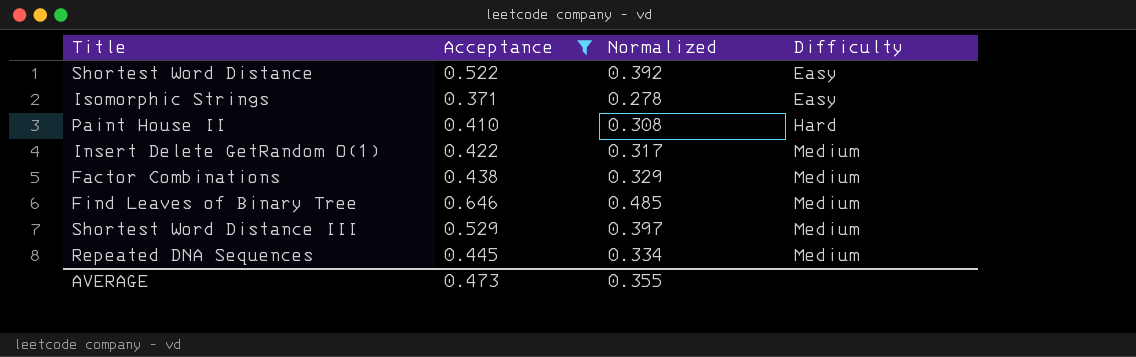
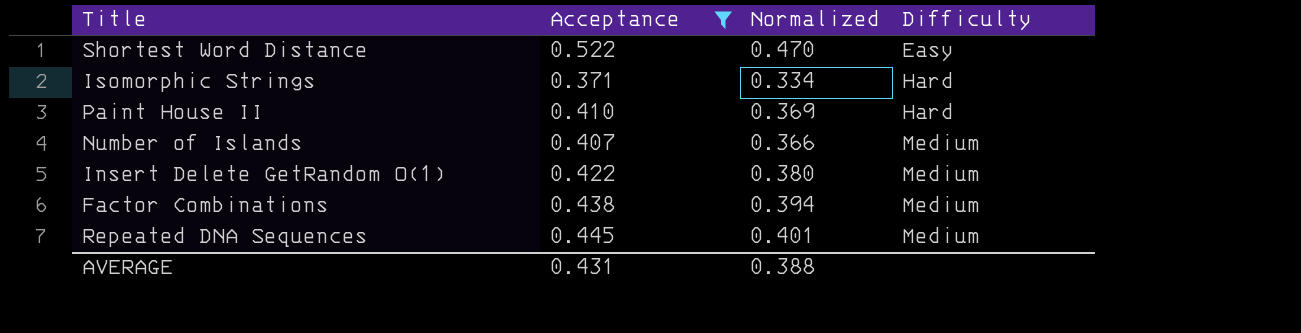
column Normalized | formula: [Acceptance] * 0.75 -> [Acceptance] * 0.9
row Find Leaves of Binary Tree: 0.646 | 0.485 | Medium -> none
row Shortest Word Distance III: 0.529 | 0.397 | Medium -> none
Isomorphic Strings | Difficulty: Easy -> Hard
row Number of Islands: none -> 0.407 | 0.366 | Medium
AVERAGE | Acceptance: 0.473 -> 0.431
AVERAGE | Normalized: 0.355 -> 0.388

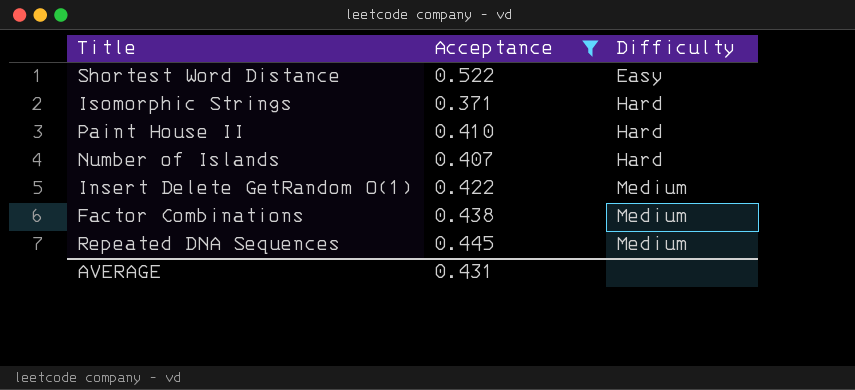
column Normalized | formula: [Acceptance] * 0.9 -> none
Number of Islands | Difficulty: Medium -> Hard

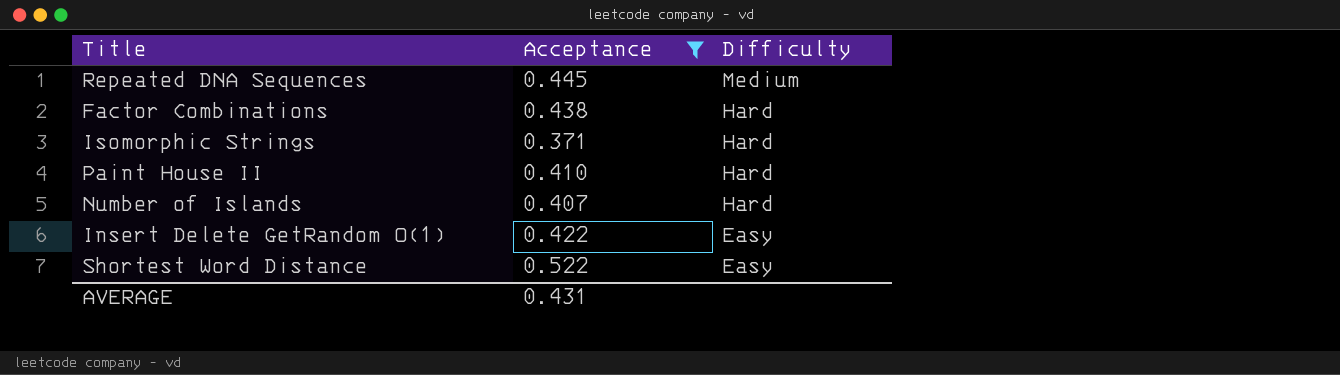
row order: Difficulty ascending -> Difficulty descending
Factor Combinations | Difficulty: Medium -> Hard
Insert Delete GetRandom O(1) | Difficulty: Medium -> Easy

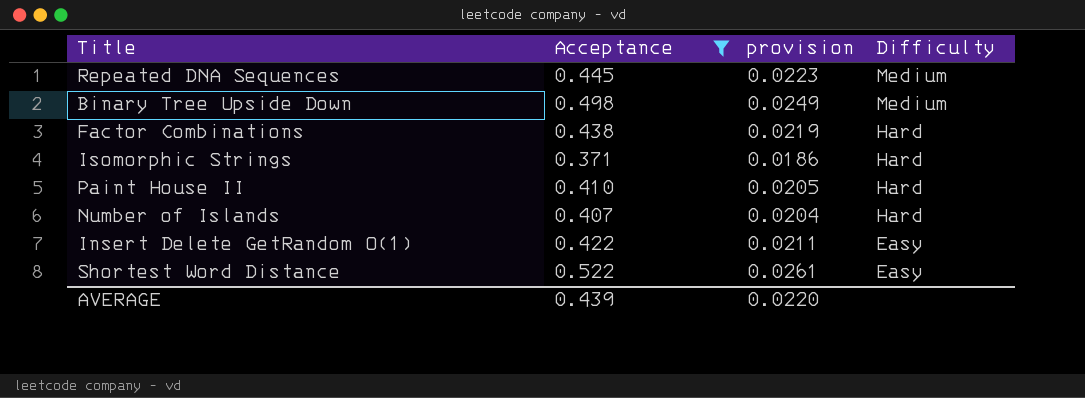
column provision | formula: none -> [Acceptance] * 0.05
row Binary Tree Upside Down: none -> 0.498 | 0.0249 | Medium
AVERAGE | Acceptance: 0.431 -> 0.439

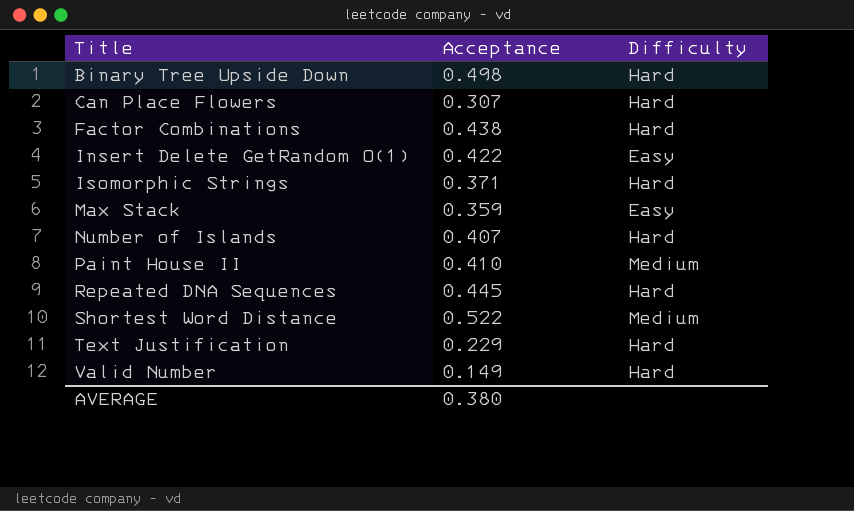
filter: Acceptance >= 0.371 -> none
row order: Difficulty descending -> Title ascending
column provision | formula: [Acceptance] * 0.05 -> none
Binary Tree Upside Down | Difficulty: Medium -> Hard
Paint House II | Difficulty: Hard -> Medium
Repeated DNA Sequences | Difficulty: Medium -> Hard
Shortest Word Distance | Difficulty: Easy -> Medium
AVERAGE | Acceptance: 0.439 -> 0.380

